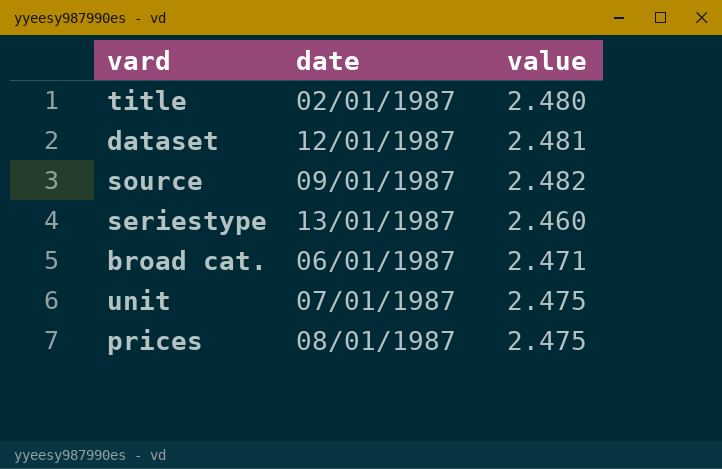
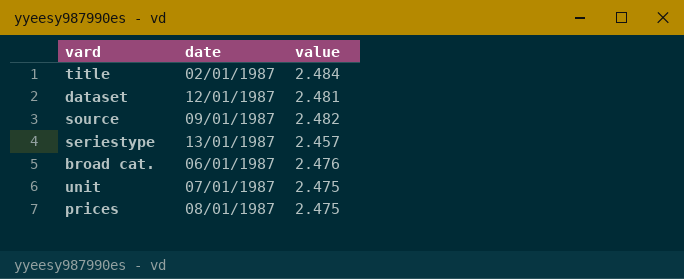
title | value: 2.480 -> 2.484
seriestype | value: 2.460 -> 2.457
broad cat. | value: 2.471 -> 2.476

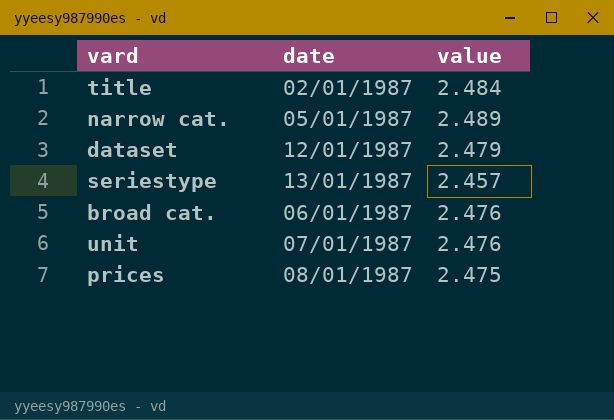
row source: 09/01/1987 | 2.482 -> none
row narrow cat.: none -> 05/01/1987 | 2.489
dataset | value: 2.481 -> 2.479
unit | value: 2.475 -> 2.476

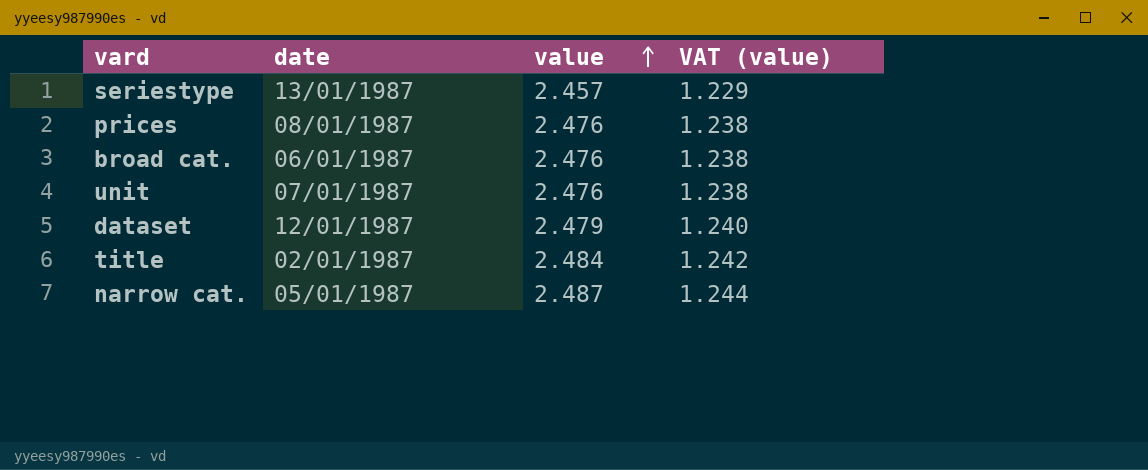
row order: none -> value ascending
column VAT (value) | formula: none -> [value] * 0.5
prices | value: 2.475 -> 2.476
narrow cat. | value: 2.489 -> 2.487

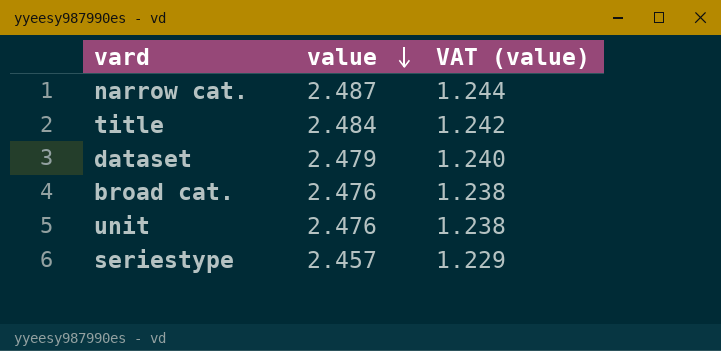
row order: value ascending -> value descending
column date | position: 2 -> none
row prices: 08/01/1987 | 2.476 | 1.238 -> none

